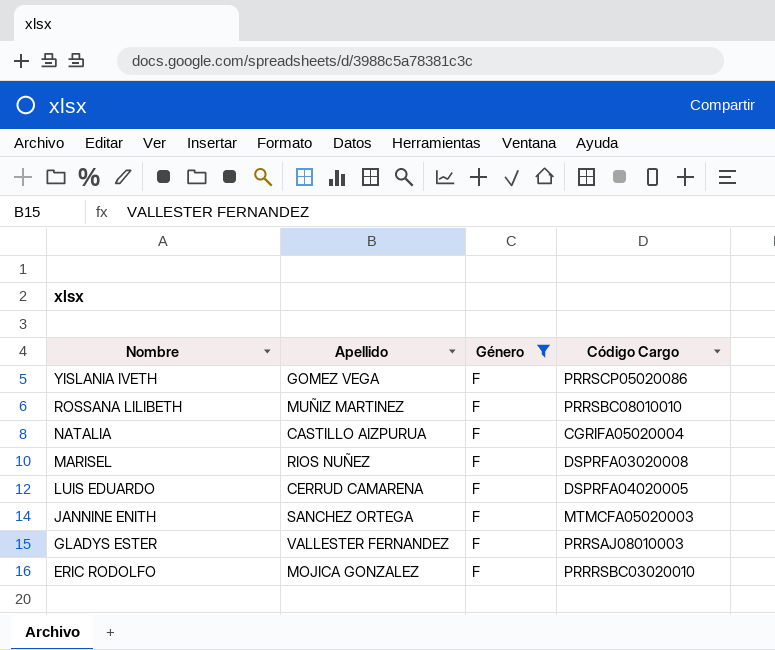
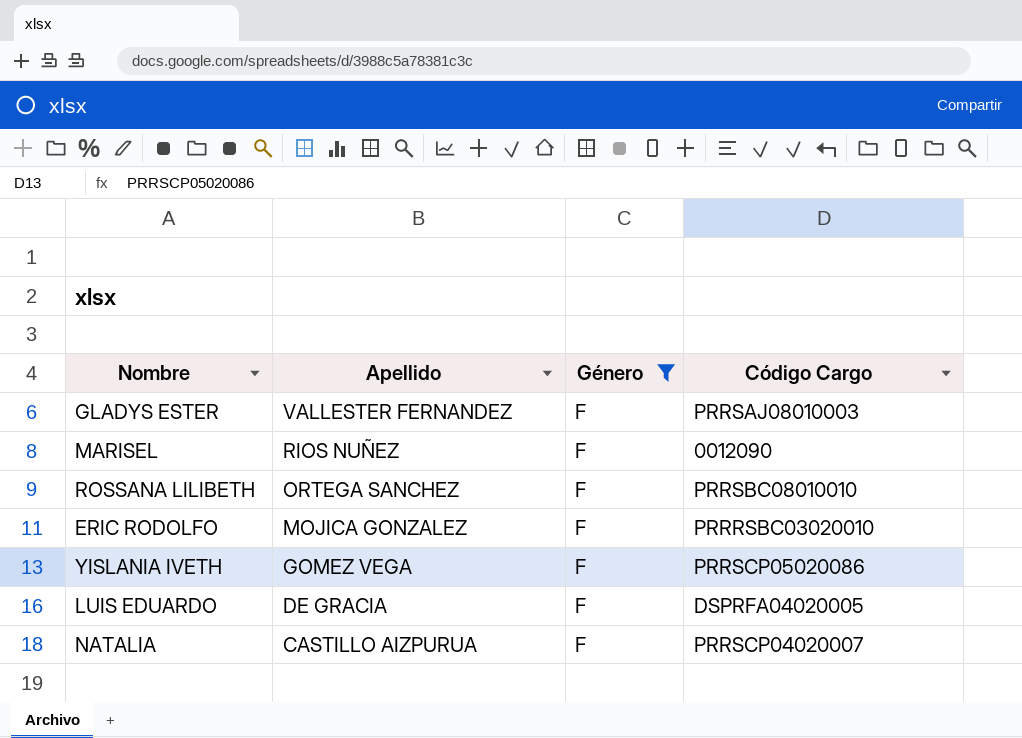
row order: Nombre descending -> Apellido descending
row JANNINE ENITH: SANCHEZ ORTEGA | F | MTMCFA05020003 -> none
MARISEL | Código Cargo: DSPRFA03020008 -> 0012090
ROSSANA LILIBETH | Apellido: MUÑIZ MARTINEZ -> ORTEGA SANCHEZ
LUIS EDUARDO | Apellido: CERRUD CAMARENA -> DE GRACIA
NATALIA | Código Cargo: CGRIFA05020004 -> PRRSCP04020007

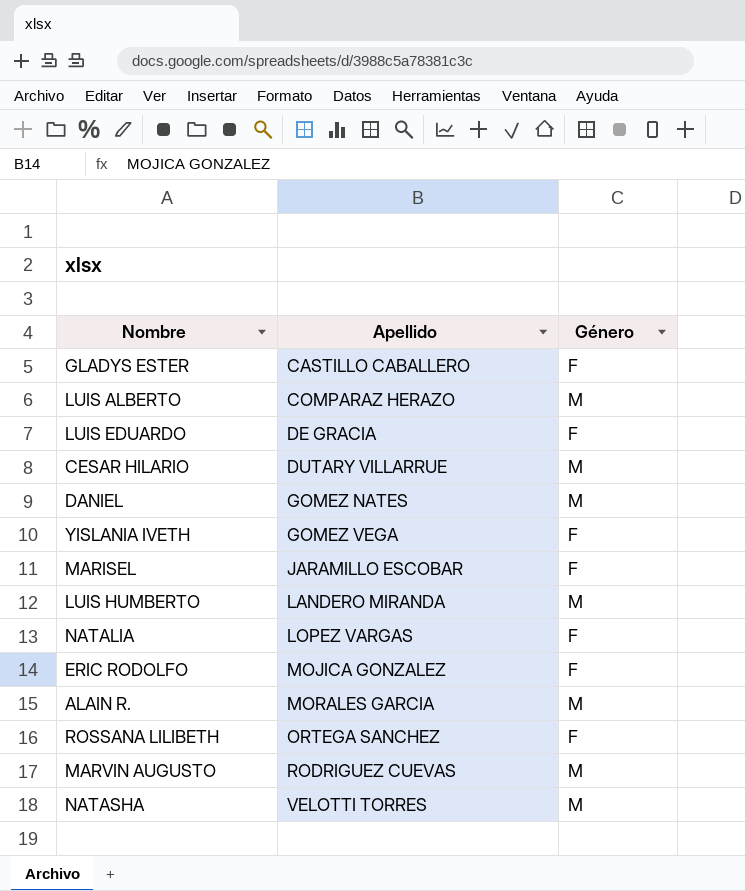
filter: Género = F -> none
row order: Apellido descending -> Apellido ascending
column Código Cargo | position: 4 -> none
GLADYS ESTER | Apellido: VALLESTER FERNANDEZ -> CASTILLO CABALLERO
MARISEL | Apellido: RIOS NUÑEZ -> JARAMILLO ESCOBAR
NATALIA | Apellido: CASTILLO AIZPURUA -> LOPEZ VARGAS

